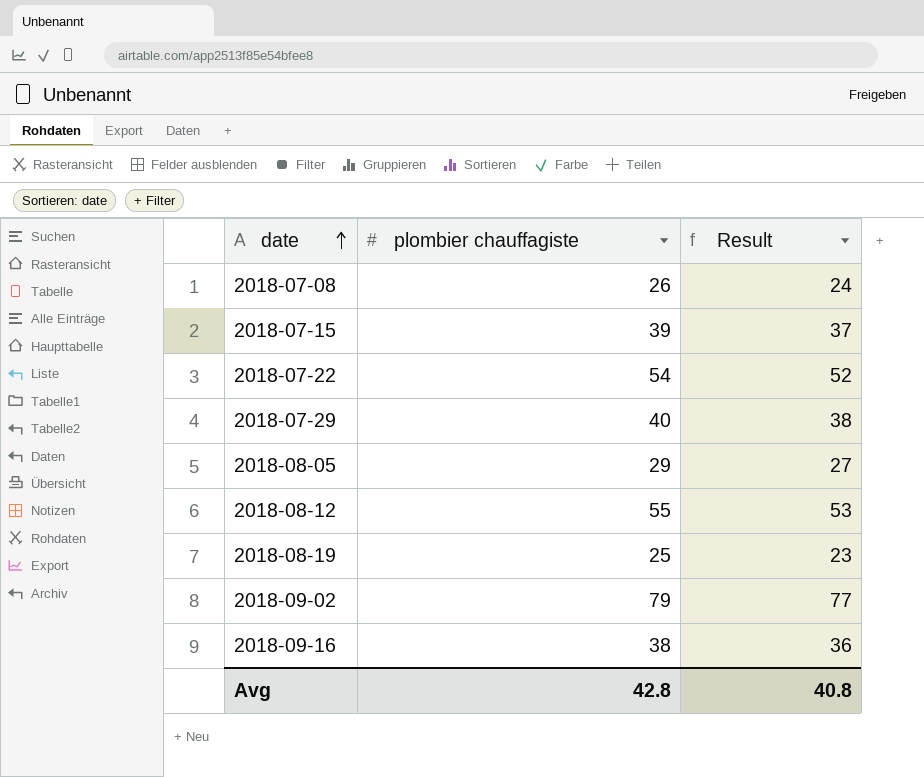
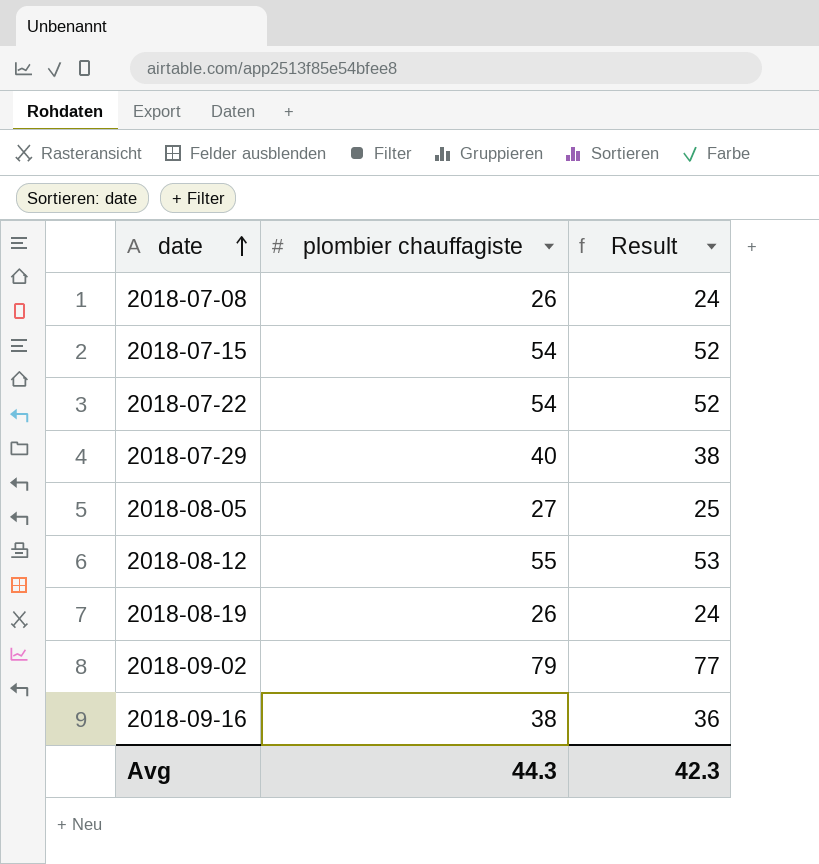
2018-07-15 | plombier chauffagiste: 39 -> 54
2018-07-15 | Result: 37 -> 52
2018-08-05 | plombier chauffagiste: 29 -> 27
2018-08-05 | Result: 27 -> 25
2018-08-19 | plombier chauffagiste: 25 -> 26
2018-08-19 | Result: 23 -> 24
Avg | plombier chauffagiste: 42.8 -> 44.3
Avg | Result: 40.8 -> 42.3

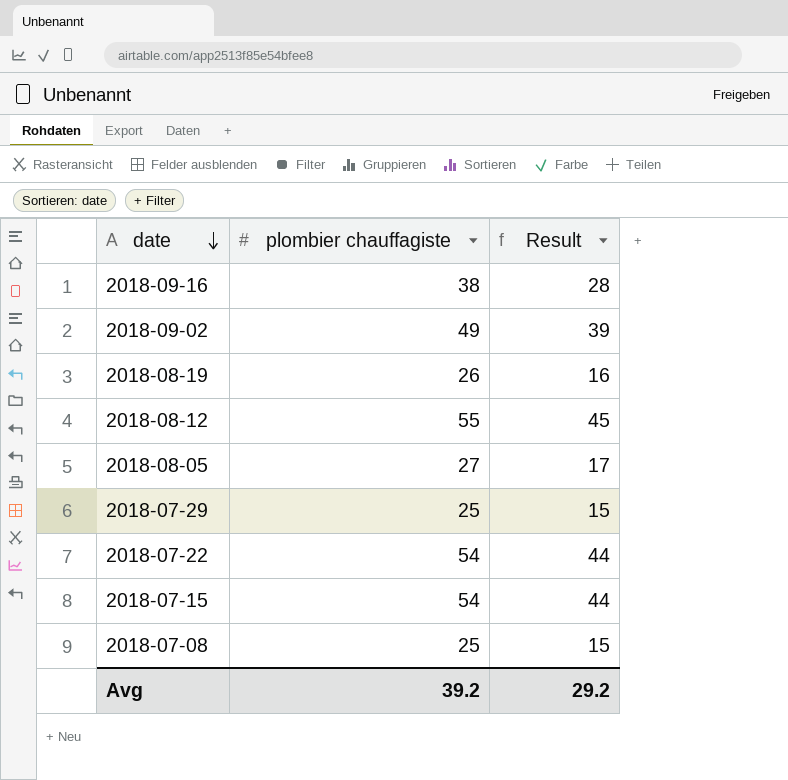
row order: date ascending -> date descending
column Result | formula: [plombier chauffagiste] - 2 -> [plombier chauffagiste] - 10
2018-09-02 | plombier chauffagiste: 79 -> 49
2018-07-29 | plombier chauffagiste: 40 -> 25
2018-07-08 | plombier chauffagiste: 26 -> 25
Avg | plombier chauffagiste: 44.3 -> 39.2
Avg | Result: 42.3 -> 29.2

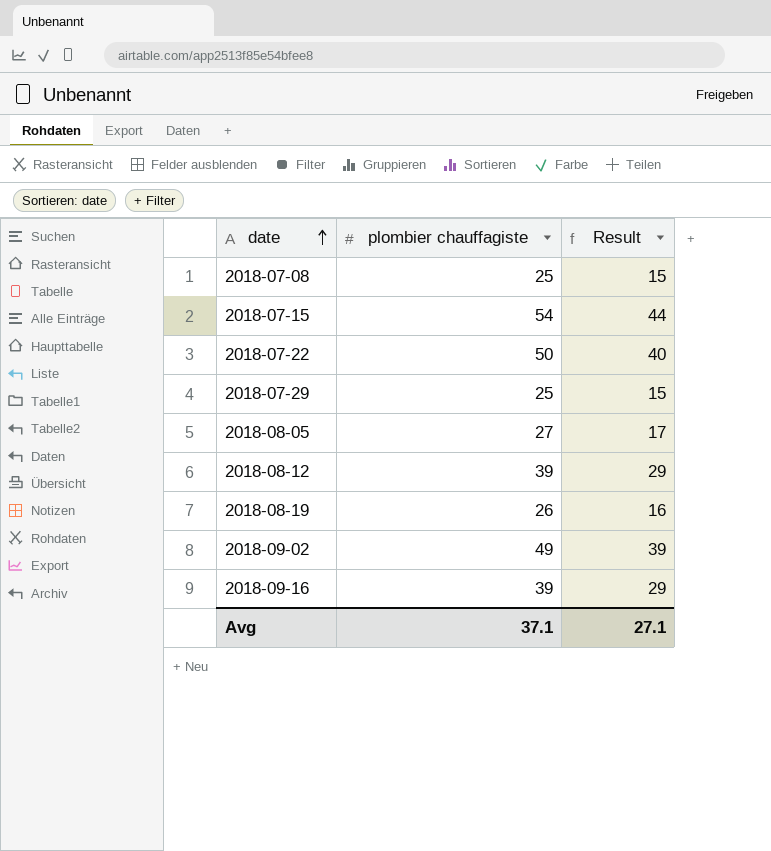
row order: date descending -> date ascending
2018-07-22 | plombier chauffagiste: 54 -> 50
2018-07-22 | Result: 44 -> 40
2018-08-12 | plombier chauffagiste: 55 -> 39
2018-08-12 | Result: 45 -> 29
2018-09-16 | plombier chauffagiste: 38 -> 39
2018-09-16 | Result: 28 -> 29
Avg | plombier chauffagiste: 39.2 -> 37.1
Avg | Result: 29.2 -> 27.1

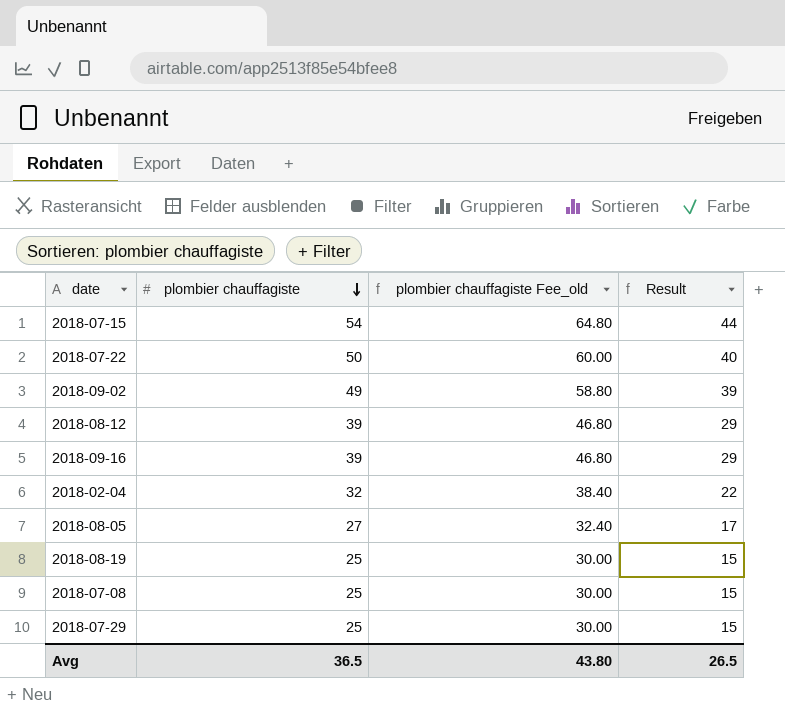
row order: date ascending -> plombier chauffagiste descending
column plombier chauffagiste Fee_old | formula: none -> [plombier chauffagiste] * 1.2
row 2018-02-04: none -> 32 | 38.40 | 22
2018-08-19 | plombier chauffagiste: 26 -> 25
2018-08-19 | Result: 16 -> 15
Avg | plombier chauffagiste: 37.1 -> 36.5
Avg | Result: 27.1 -> 26.5

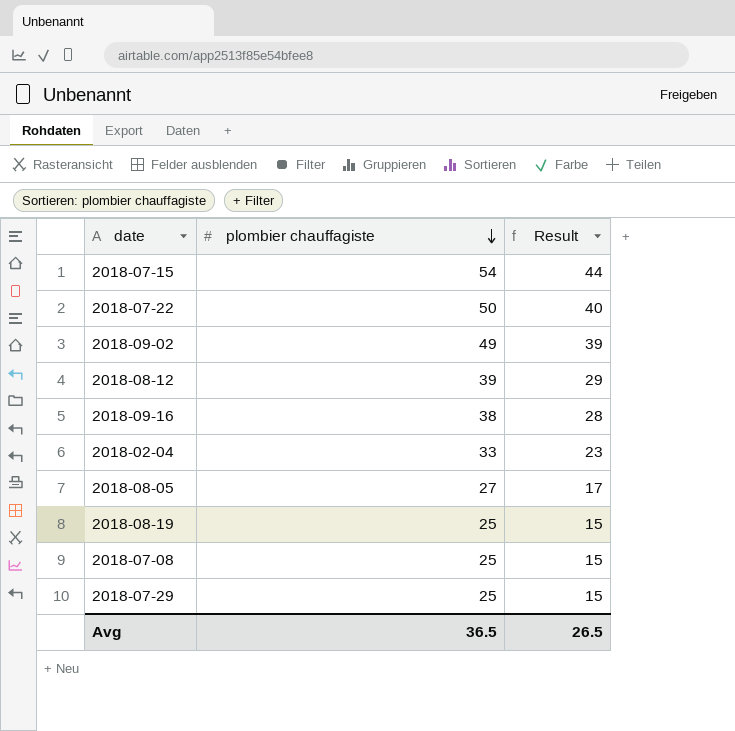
column plombier chauffagiste Fee_old | formula: [plombier chauffagiste] * 1.2 -> none
2018-09-16 | plombier chauffagiste: 39 -> 38
2018-09-16 | Result: 29 -> 28
2018-02-04 | plombier chauffagiste: 32 -> 33
2018-02-04 | Result: 22 -> 23

